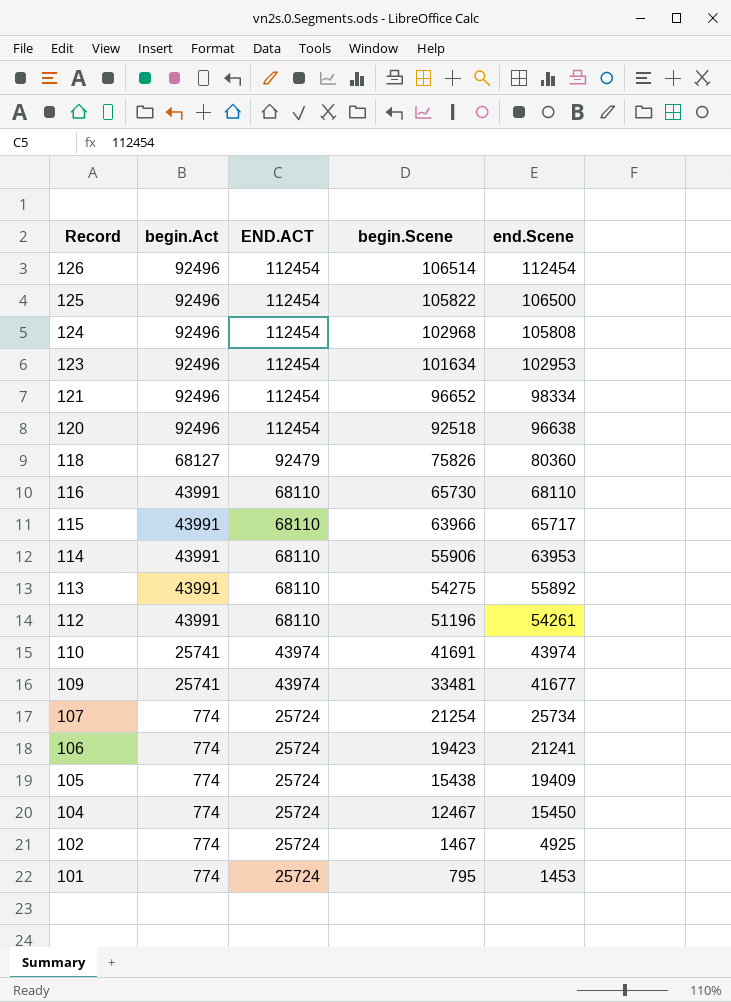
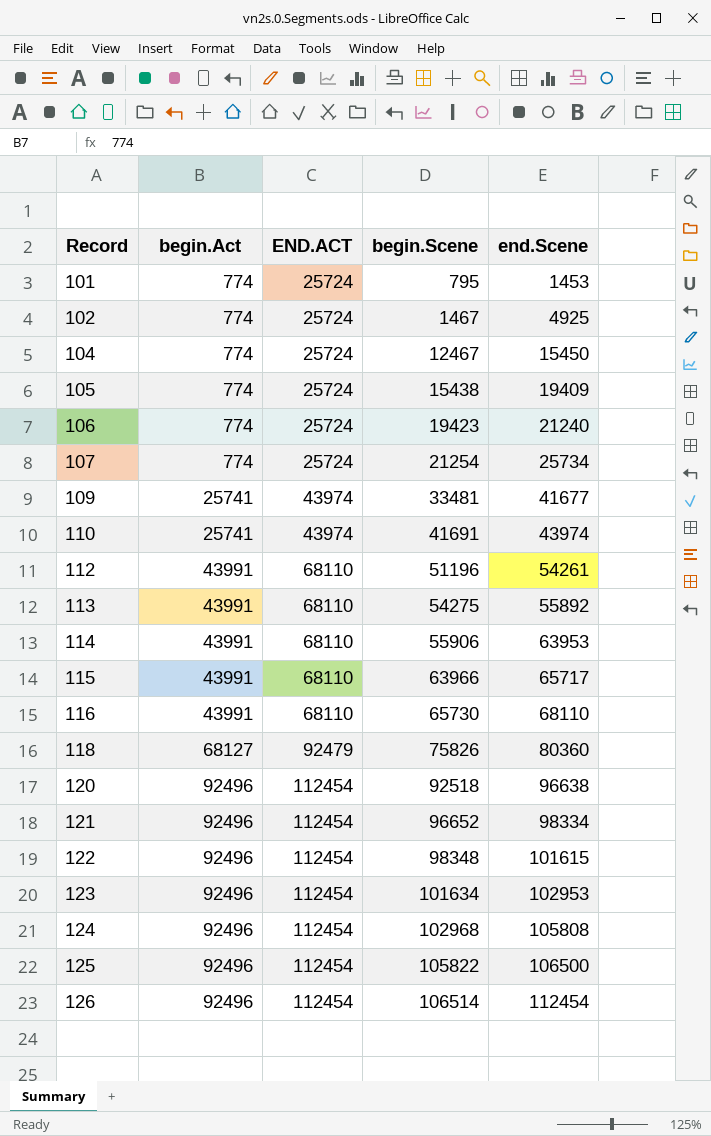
row order: Record descending -> Record ascending
106 | end.Scene: 21241 -> 21240
row 122: none -> 92496 | 112454 | 98348 | 101615

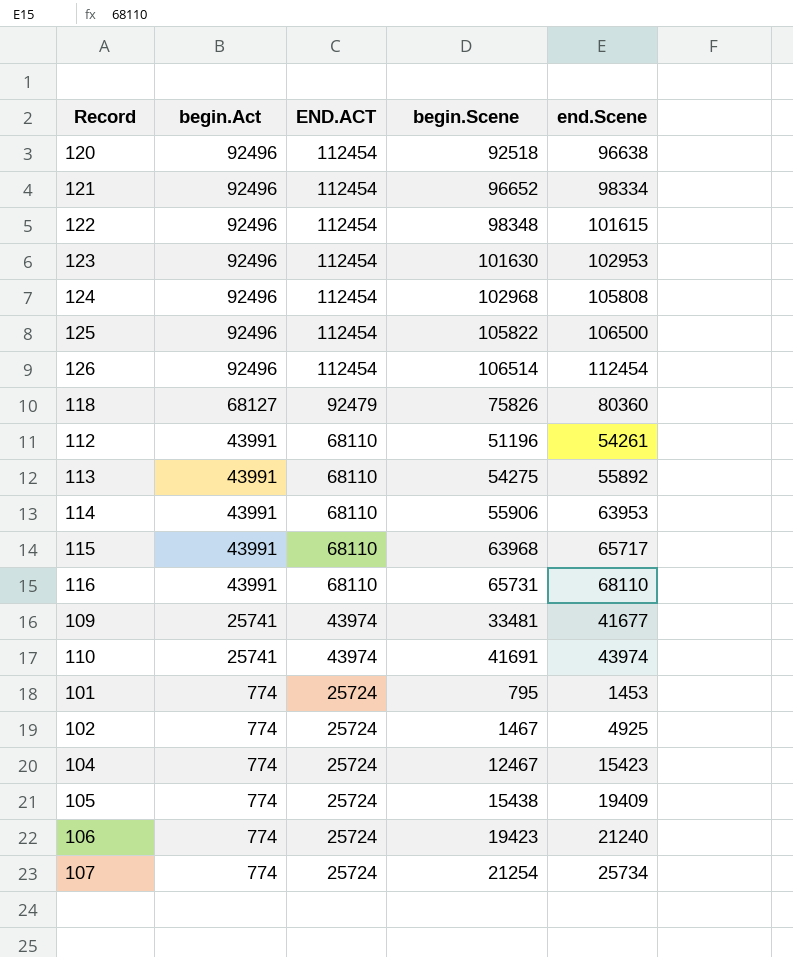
row order: Record ascending -> begin.Act descending
123 | begin.Scene: 101634 -> 101630
115 | begin.Scene: 63966 -> 63968
116 | begin.Scene: 65730 -> 65731
104 | end.Scene: 15450 -> 15423

